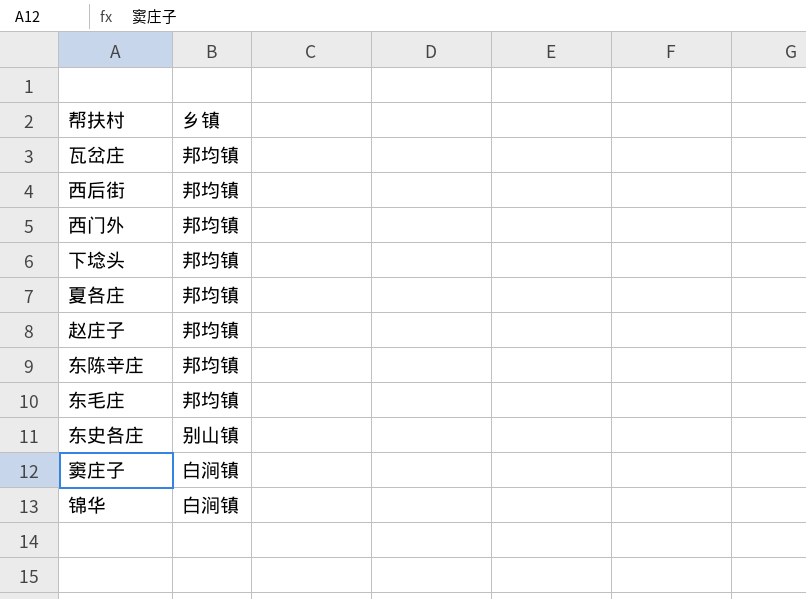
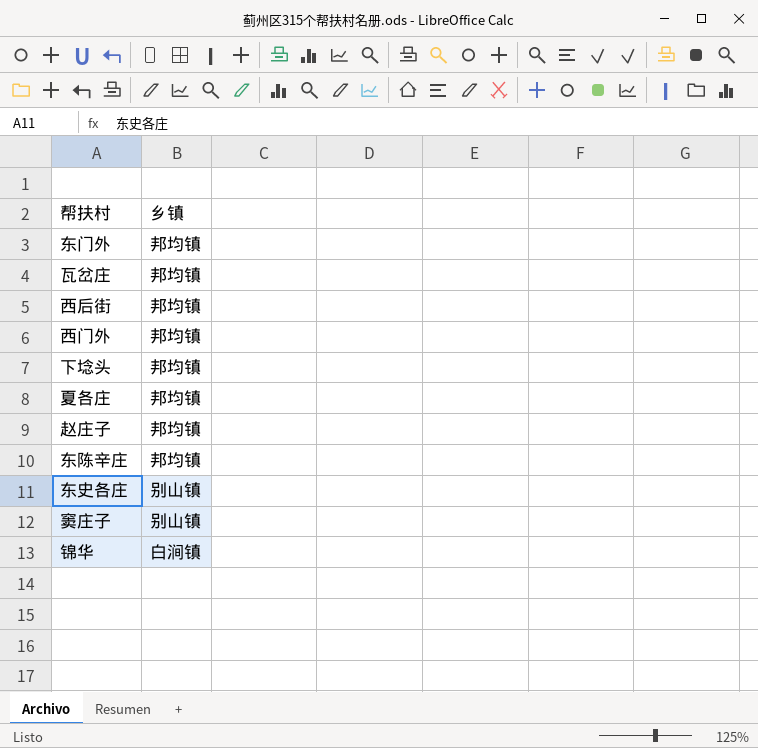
row 东毛庄: 邦均镇 -> none
row 东门外: none -> 邦均镇
窦庄子 | 乡镇: 白涧镇 -> 别山镇

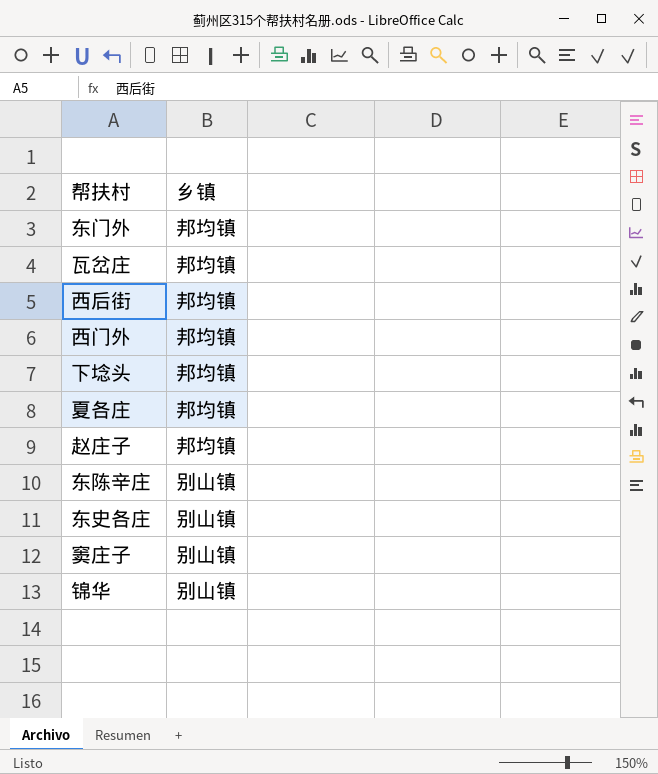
东陈辛庄 | 乡镇: 邦均镇 -> 别山镇
锦华 | 乡镇: 白涧镇 -> 别山镇

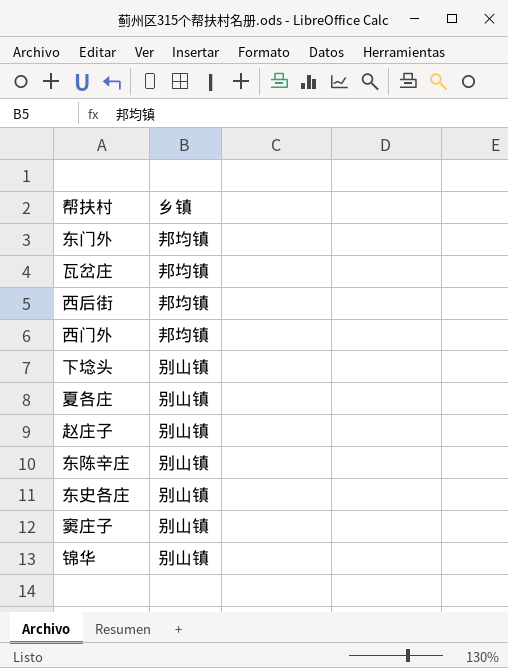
下埝头 | 乡镇: 邦均镇 -> 别山镇
夏各庄 | 乡镇: 邦均镇 -> 别山镇
赵庄子 | 乡镇: 邦均镇 -> 别山镇

